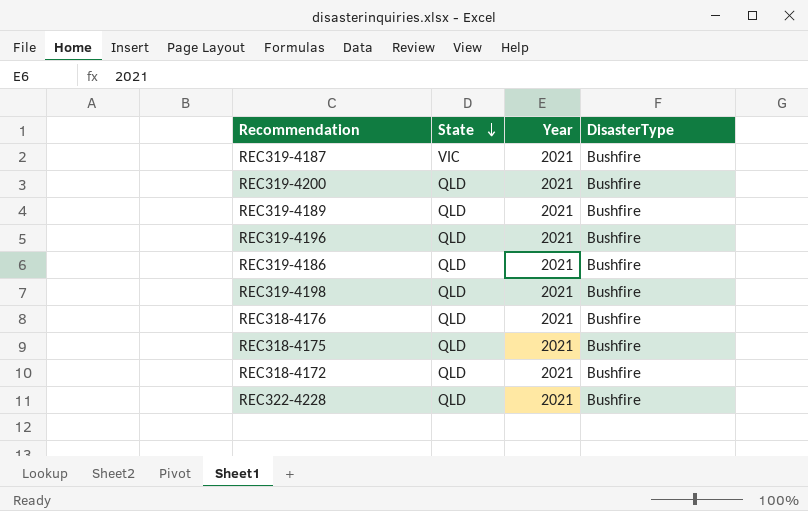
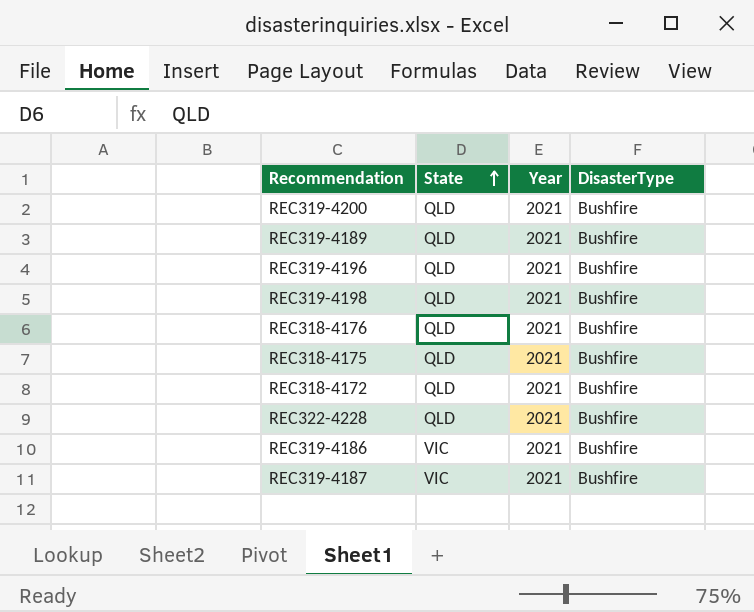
row order: State descending -> State ascending
REC319-4186 | State: QLD -> VIC

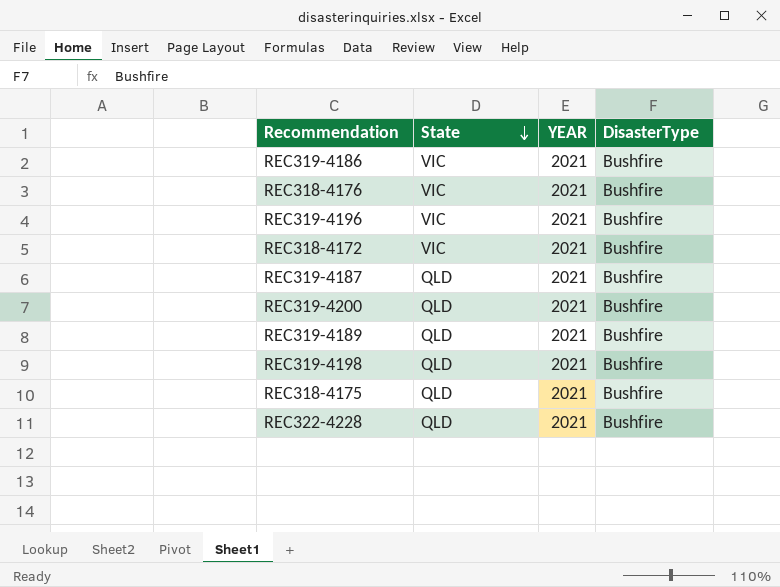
row order: State ascending -> State descending
column name: Year -> YEAR
REC318-4176 | State: QLD -> VIC
REC319-4196 | State: QLD -> VIC
REC318-4172 | State: QLD -> VIC
REC319-4187 | State: VIC -> QLD

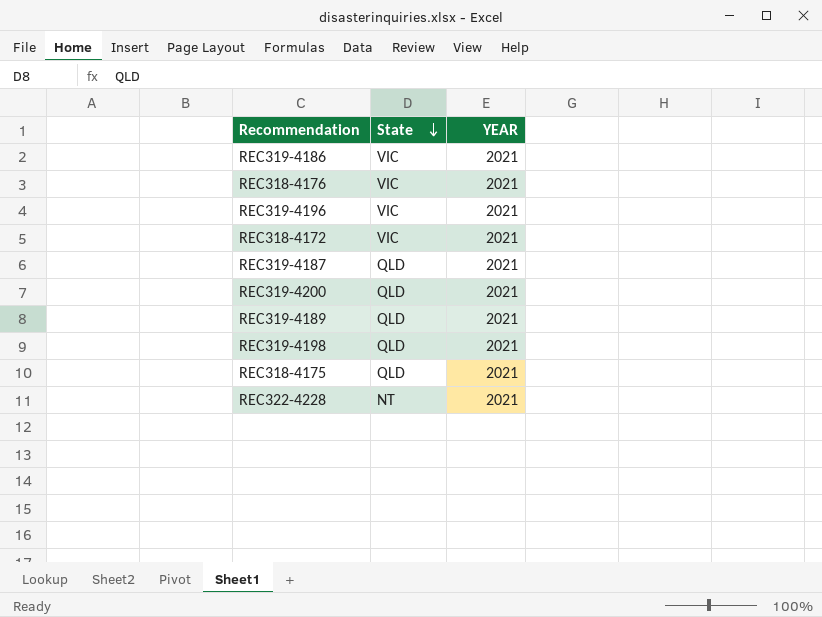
column DisasterType | position: 4 -> none
REC322-4228 | State: QLD -> NT

